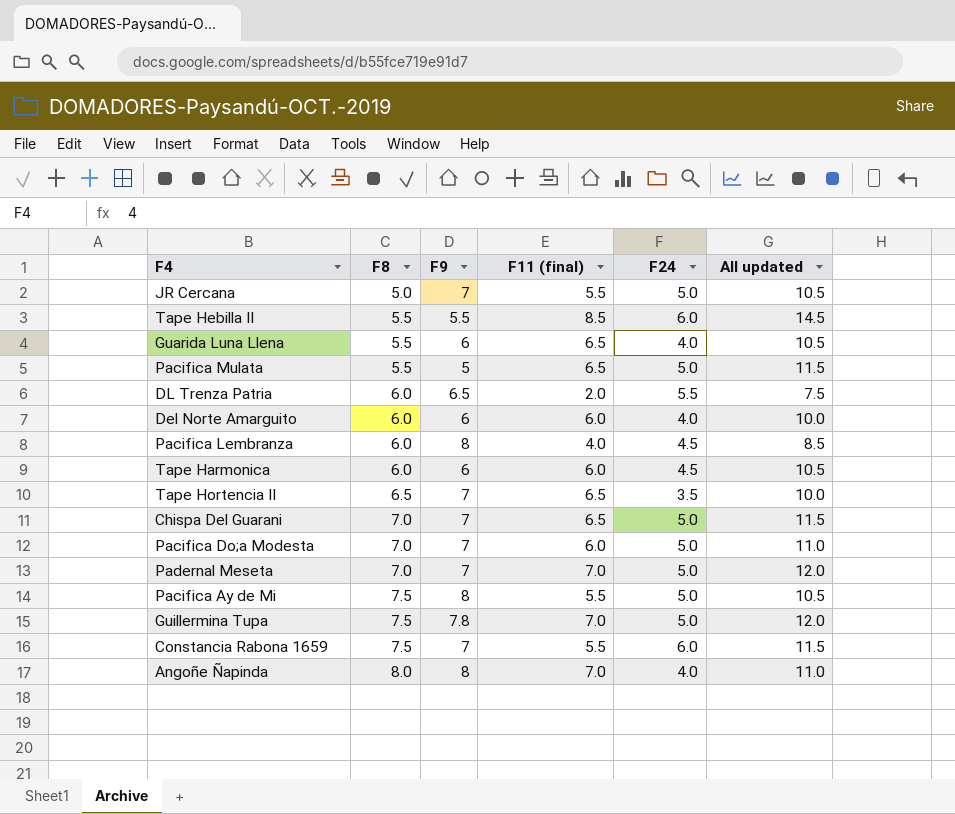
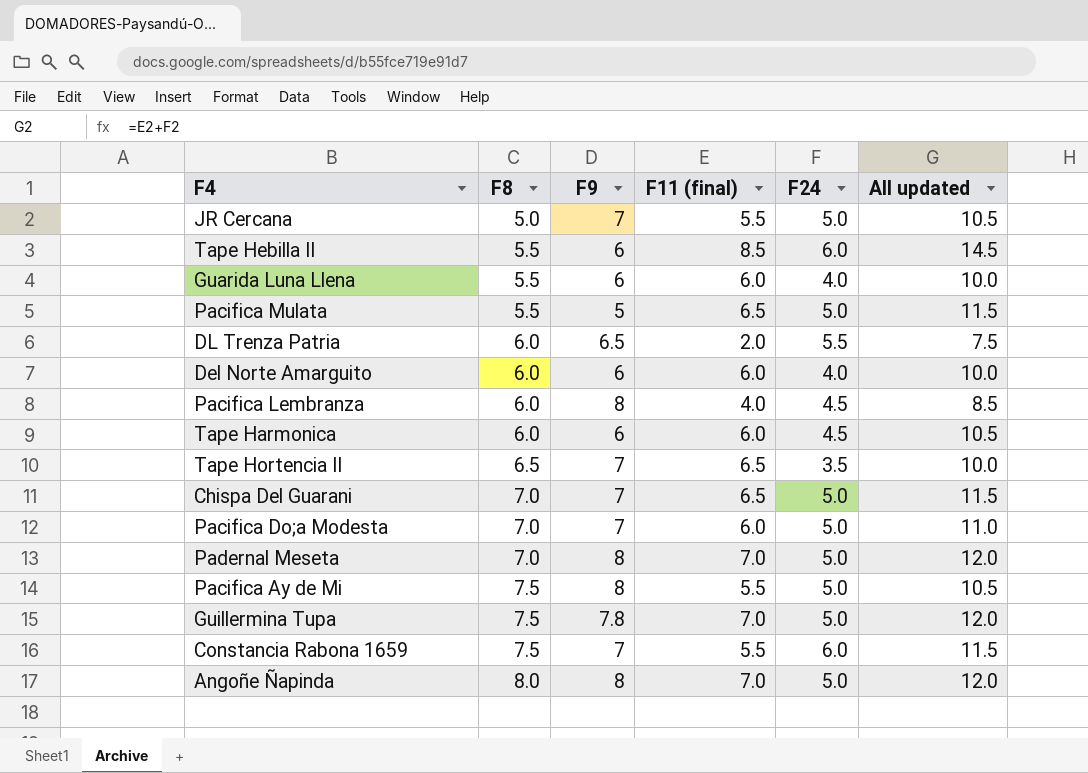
Tape Hebilla II | F9: 5.5 -> 6
Guarida Luna Llena | F11 (final): 6.5 -> 6.0
Guarida Luna Llena | All updated: 10.5 -> 10.0
Padernal Meseta | F9: 7 -> 8
Angoñe Ñapinda | F24: 4.0 -> 5.0
Angoñe Ñapinda | All updated: 11.0 -> 12.0

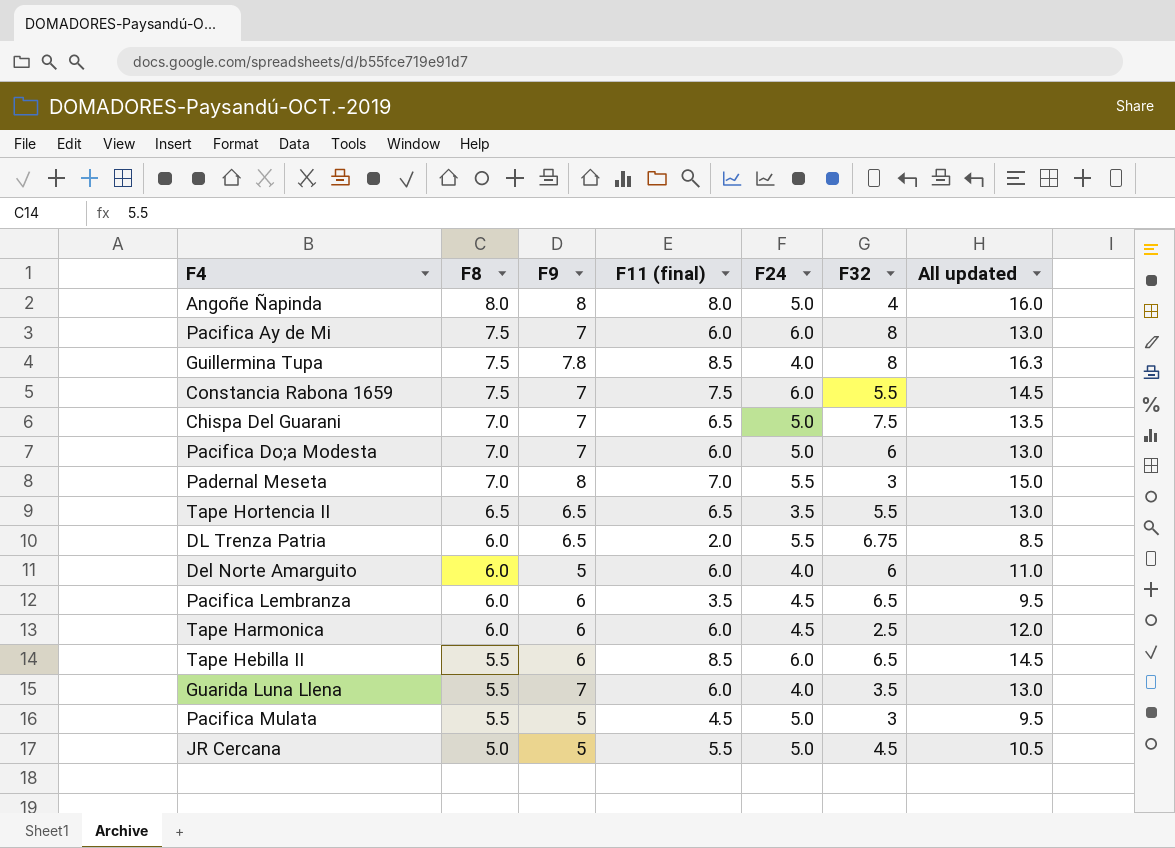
row order: F8 ascending -> F8 descending
column F32 | position: none -> 6
column All updated | formula: [F11 (final)] + [F24] -> [F9] + [F11 (final)]
Angoñe Ñapinda | F11 (final): 7.0 -> 8.0
Pacifica Ay de Mi | F9: 8 -> 7
Pacifica Ay de Mi | F11 (final): 5.5 -> 6.0
Pacifica Ay de Mi | F24: 5.0 -> 6.0
Guillermina Tupa | F11 (final): 7.0 -> 8.5
Guillermina Tupa | F24: 5.0 -> 4.0
Constancia Rabona 1659 | F11 (final): 5.5 -> 7.5
Padernal Meseta | F24: 5.0 -> 5.5
Tape Hortencia II | F9: 7 -> 6.5
Del Norte Amarguito | F9: 6 -> 5
Pacifica Lembranza | F9: 8 -> 6
Pacifica Lembranza | F11 (final): 4.0 -> 3.5
Guarida Luna Llena | F9: 6 -> 7
Pacifica Mulata | F11 (final): 6.5 -> 4.5
JR Cercana | F9: 7 -> 5

